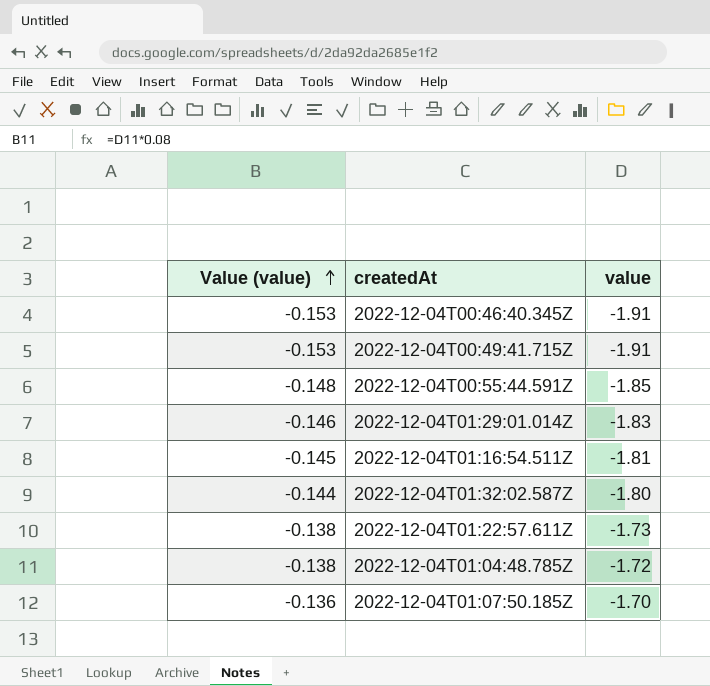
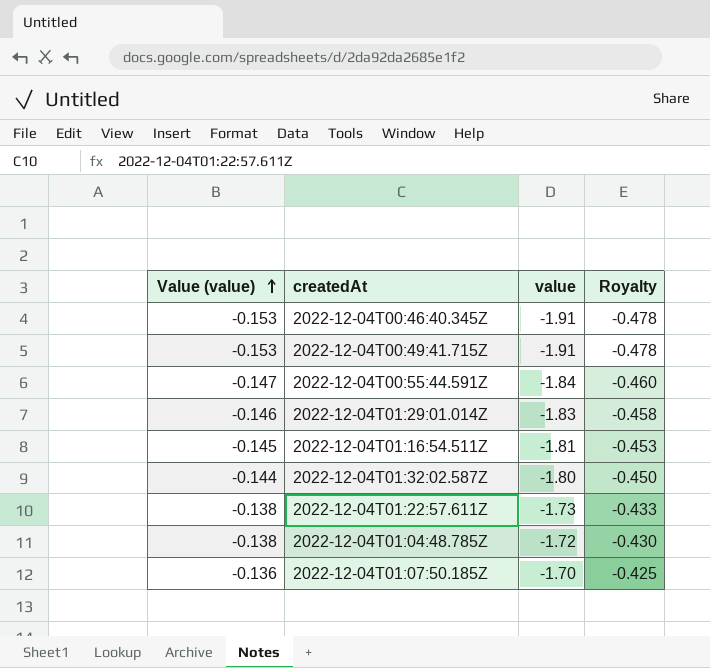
column Royalty | formula: none -> [value] * 0.25
2022-12-04T00:55:44.591Z | Value (value): -0.148 -> -0.147
2022-12-04T00:55:44.591Z | value: -1.85 -> -1.84

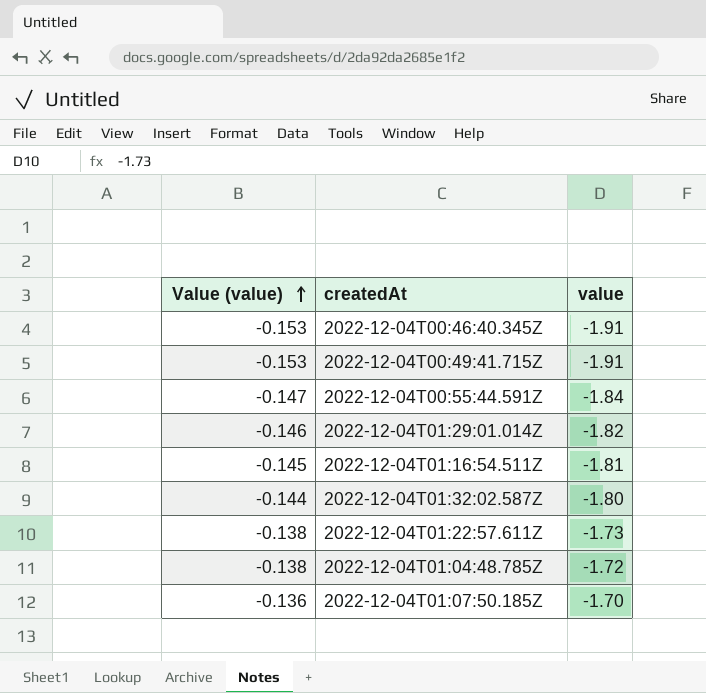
column Royalty | formula: [value] * 0.25 -> none
2022-12-04T01:29:01.014Z | value: -1.83 -> -1.82

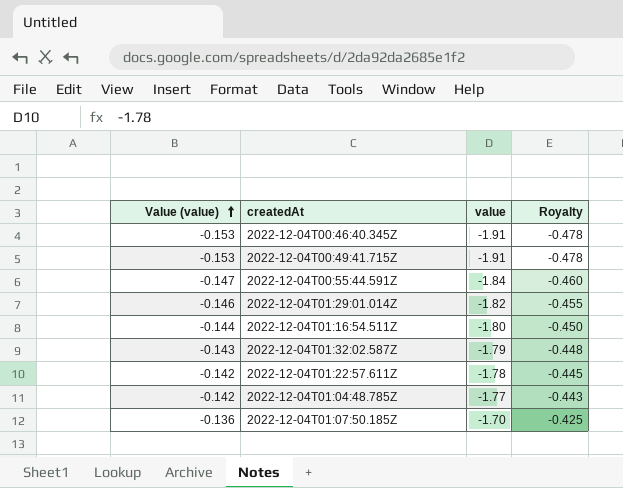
column Royalty | formula: none -> [value] * 0.25
2022-12-04T01:16:54.511Z | Value (value): -0.145 -> -0.144
2022-12-04T01:16:54.511Z | value: -1.81 -> -1.80
2022-12-04T01:32:02.587Z | Value (value): -0.144 -> -0.143
2022-12-04T01:32:02.587Z | value: -1.80 -> -1.79
2022-12-04T01:22:57.611Z | Value (value): -0.138 -> -0.142
2022-12-04T01:22:57.611Z | value: -1.73 -> -1.78
2022-12-04T01:04:48.785Z | Value (value): -0.138 -> -0.142
2022-12-04T01:04:48.785Z | value: -1.72 -> -1.77

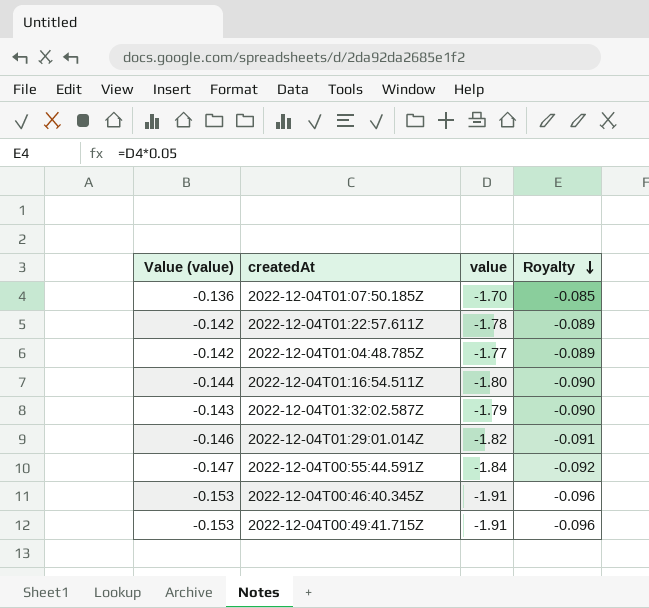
row order: Value (value) ascending -> Royalty descending
column Royalty | formula: [value] * 0.25 -> [value] * 0.05

